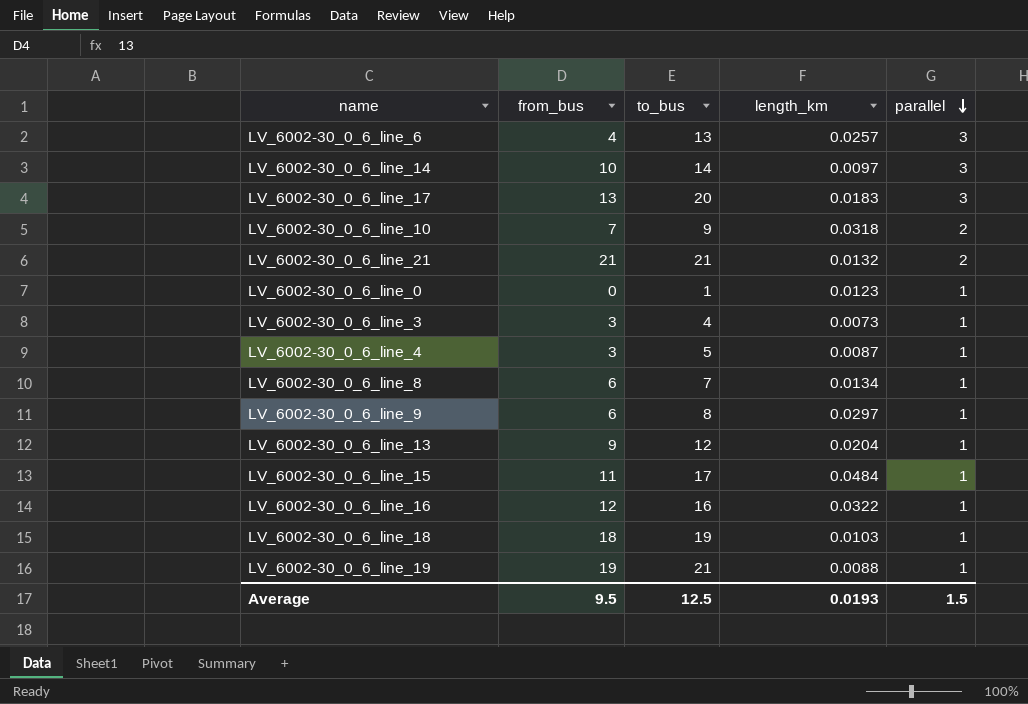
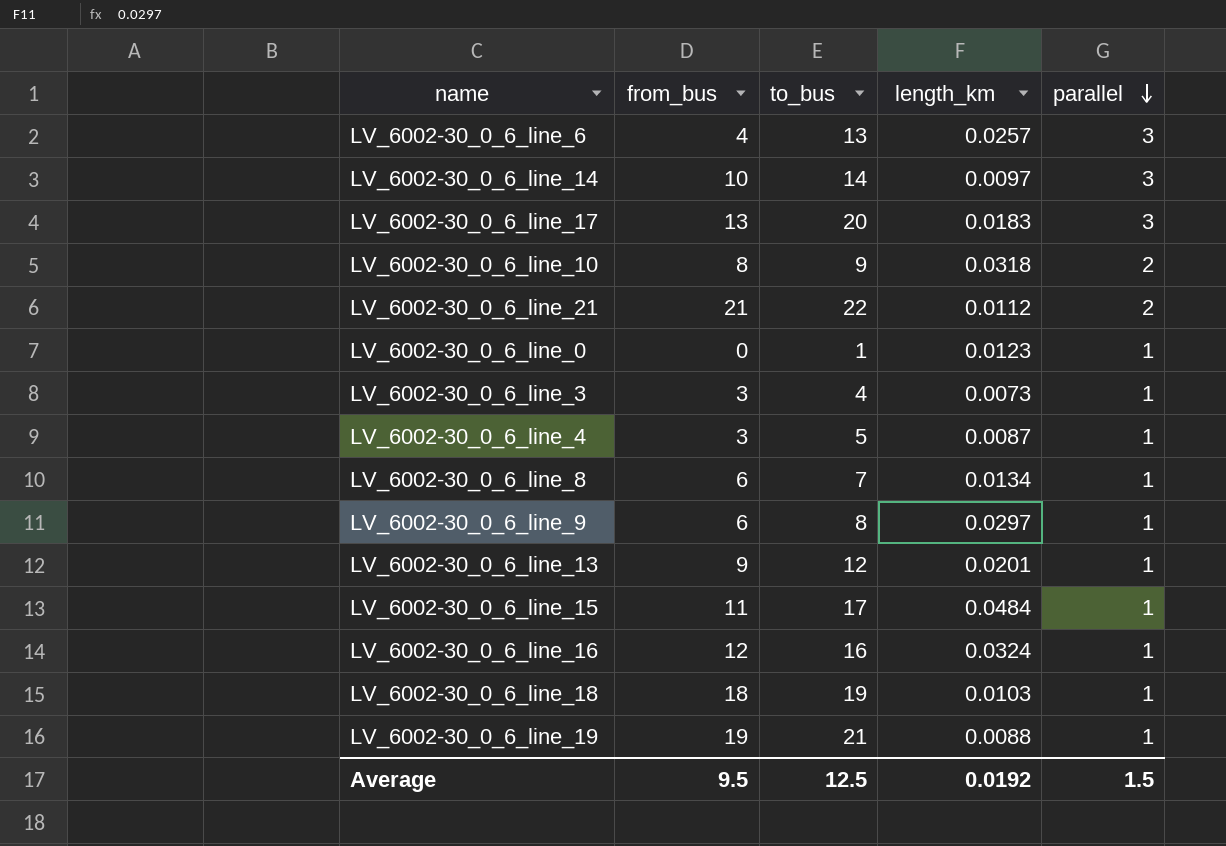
LV_6002-30_0_6_line_10 | from_bus: 7 -> 8
LV_6002-30_0_6_line_21 | to_bus: 21 -> 22
LV_6002-30_0_6_line_21 | length_km: 0.0132 -> 0.0112
LV_6002-30_0_6_line_13 | length_km: 0.0204 -> 0.0201
LV_6002-30_0_6_line_16 | length_km: 0.0322 -> 0.0324
Average | length_km: 0.0193 -> 0.0192

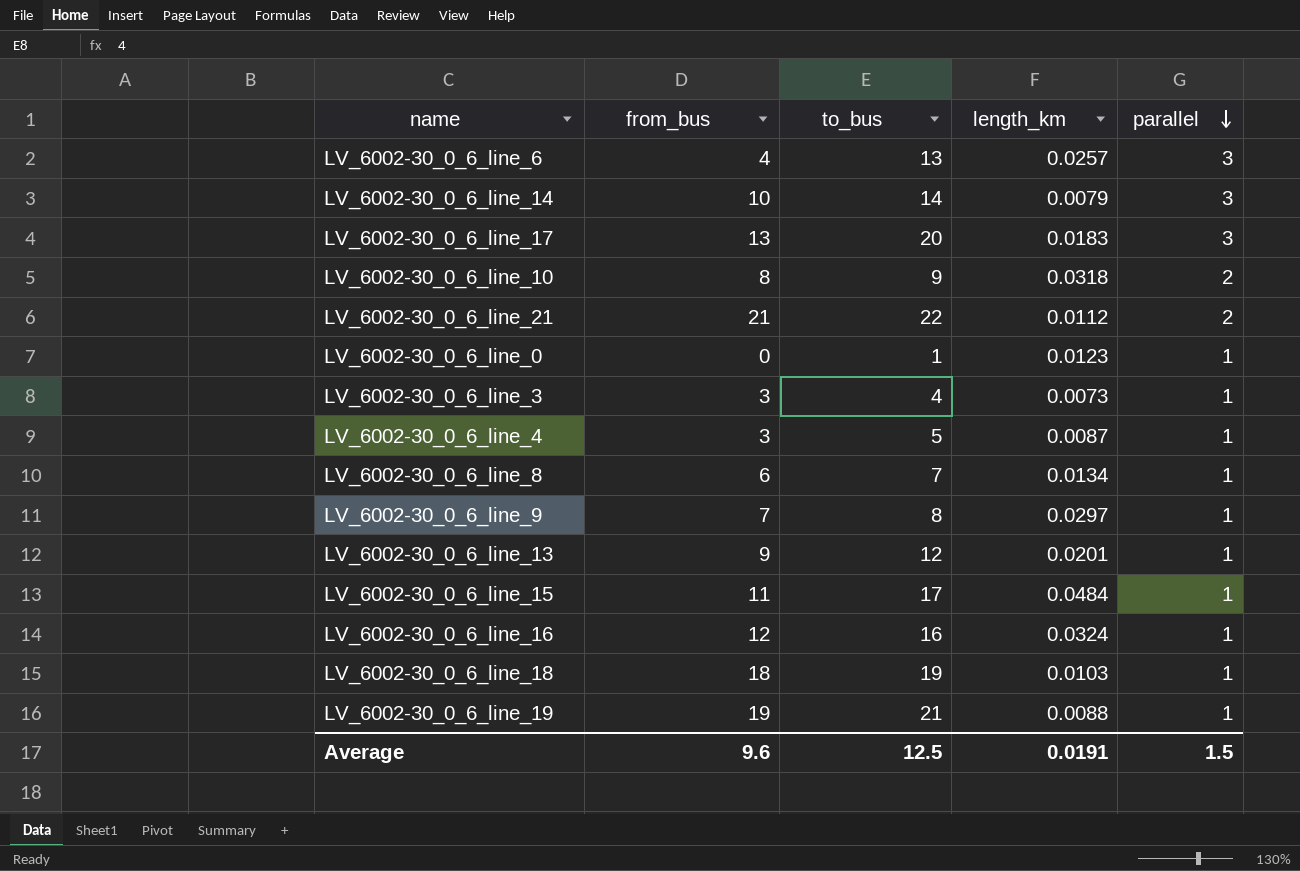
LV_6002-30_0_6_line_14 | length_km: 0.0097 -> 0.0079
LV_6002-30_0_6_line_9 | from_bus: 6 -> 7
Average | from_bus: 9.5 -> 9.6
Average | length_km: 0.0192 -> 0.0191

